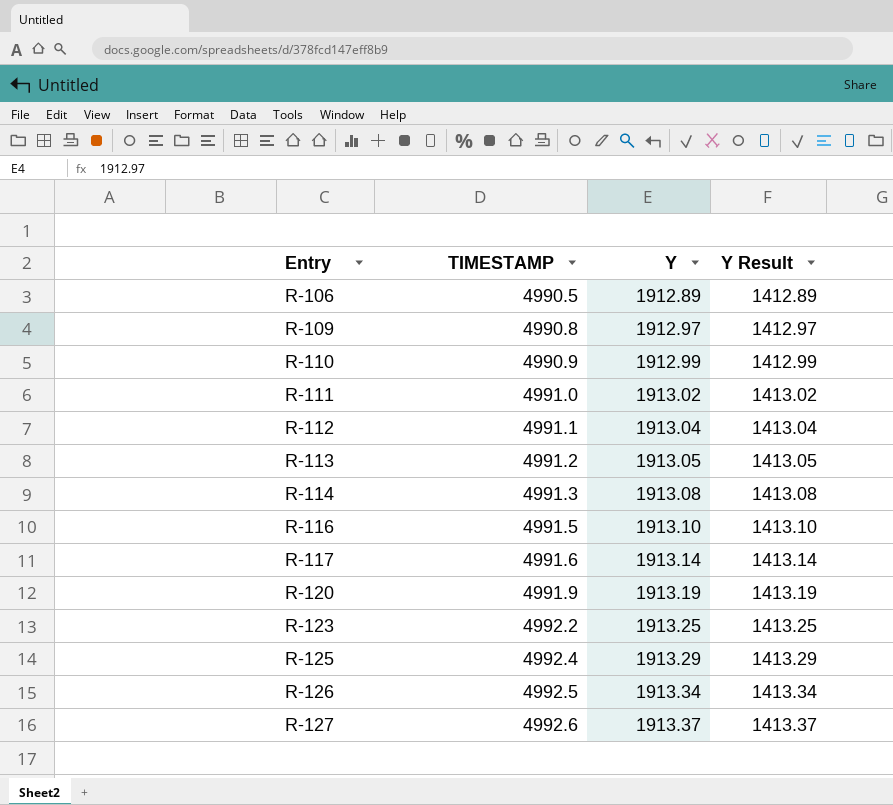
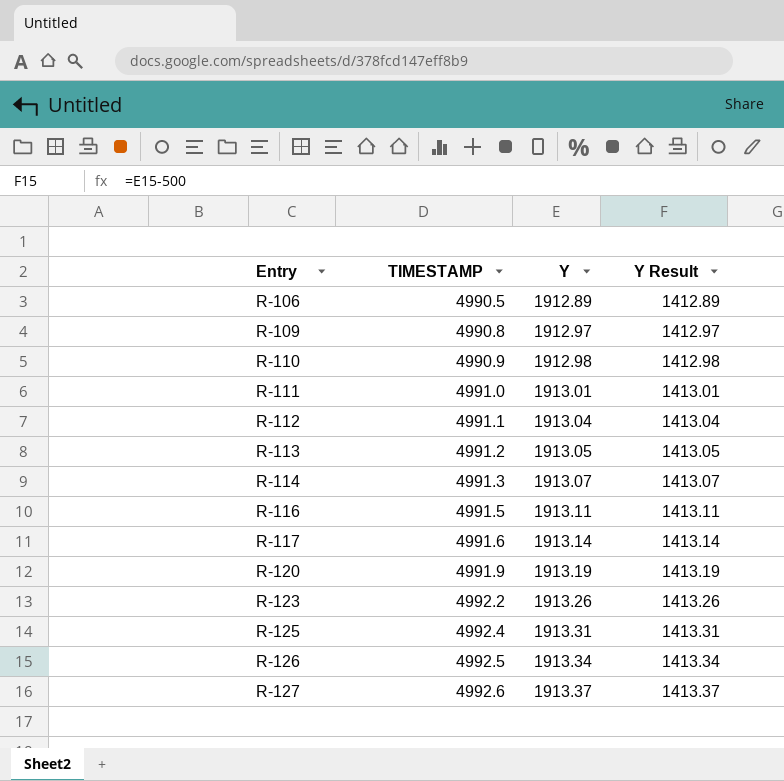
R-110 | Y: 1912.99 -> 1912.98
R-110 | Y Result: 1412.99 -> 1412.98
R-111 | Y: 1913.02 -> 1913.01
R-111 | Y Result: 1413.02 -> 1413.01
R-114 | Y: 1913.08 -> 1913.07
R-114 | Y Result: 1413.08 -> 1413.07
R-116 | Y: 1913.10 -> 1913.11
R-116 | Y Result: 1413.10 -> 1413.11
R-123 | Y: 1913.25 -> 1913.26
R-123 | Y Result: 1413.25 -> 1413.26
R-125 | Y: 1913.29 -> 1913.31
R-125 | Y Result: 1413.29 -> 1413.31

